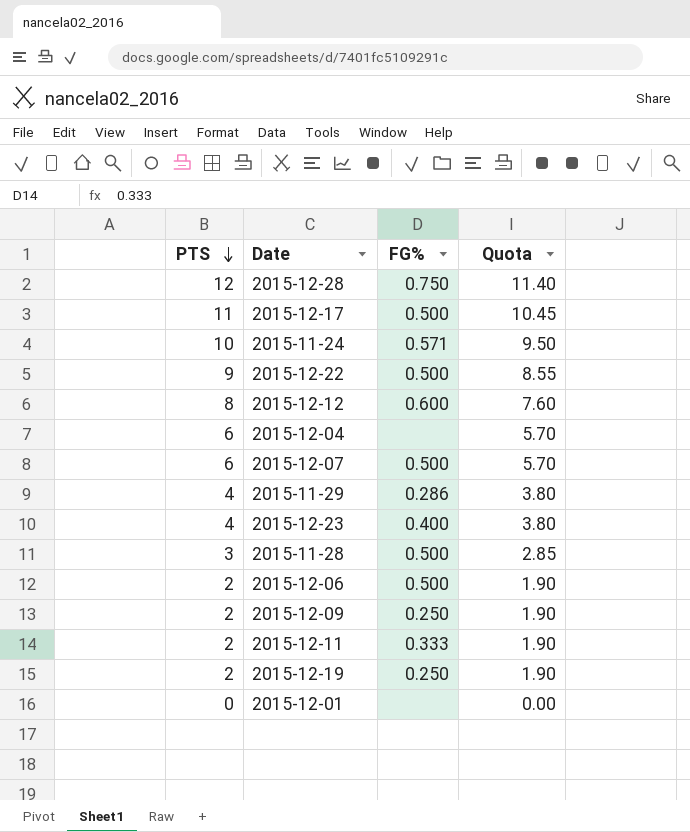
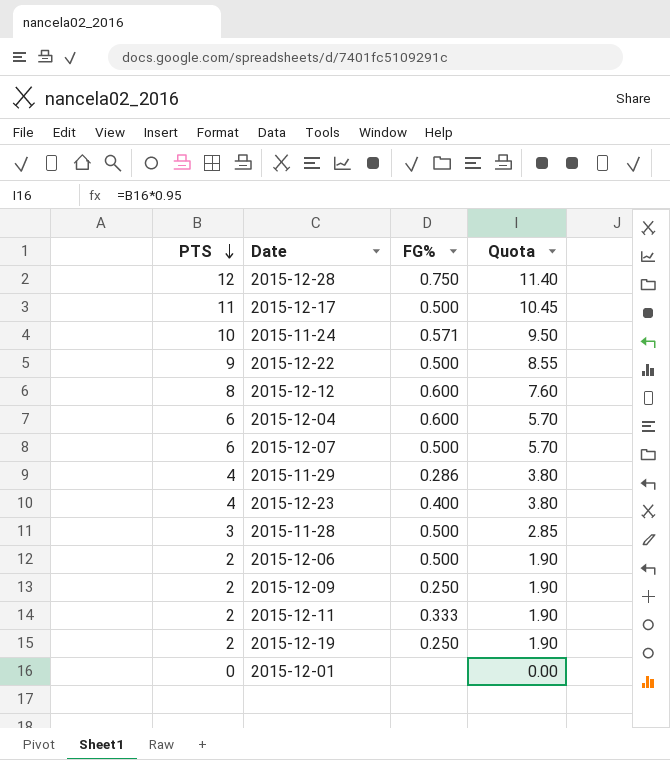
2015-12-04 | FG%: none -> 0.600

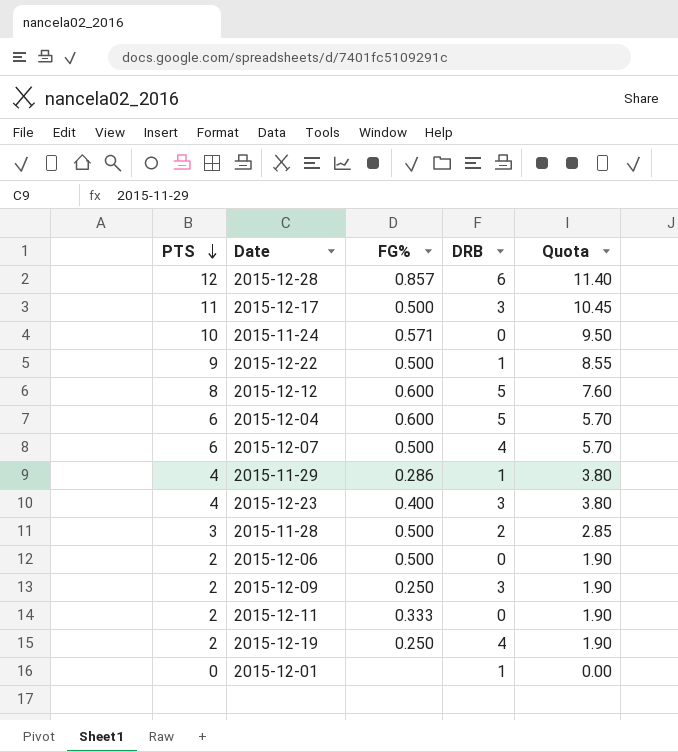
column DRB | position: none -> 4
2015-12-28 | FG%: 0.750 -> 0.857

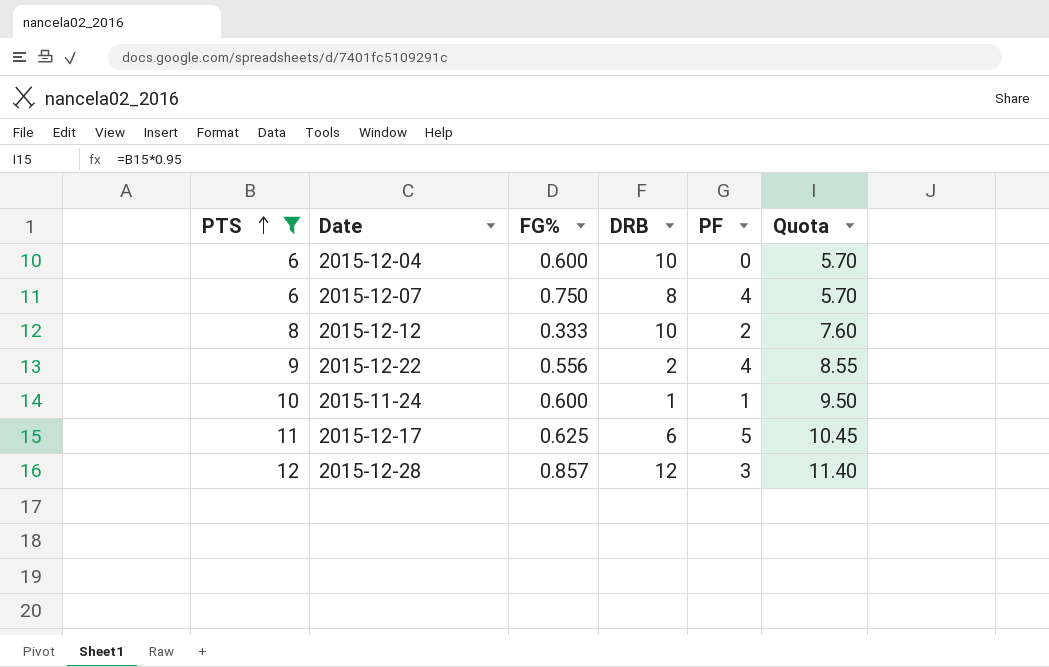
filter: none -> PTS >= 6
row order: PTS descending -> PTS ascending
column PF | position: none -> 5
2015-12-04 | DRB: 5 -> 10
2015-12-07 | FG%: 0.500 -> 0.750
2015-12-07 | DRB: 4 -> 8
2015-12-12 | FG%: 0.600 -> 0.333
2015-12-12 | DRB: 5 -> 10
2015-12-22 | FG%: 0.500 -> 0.556
2015-12-22 | DRB: 1 -> 2
2015-11-24 | FG%: 0.571 -> 0.600
2015-11-24 | DRB: 0 -> 1
2015-12-17 | FG%: 0.500 -> 0.625
2015-12-17 | DRB: 3 -> 6
2015-12-28 | DRB: 6 -> 12

